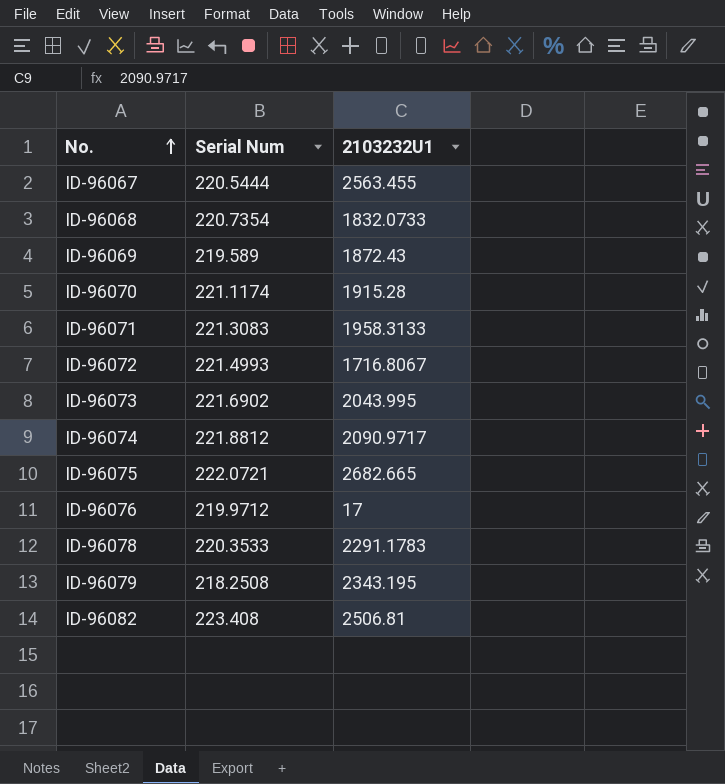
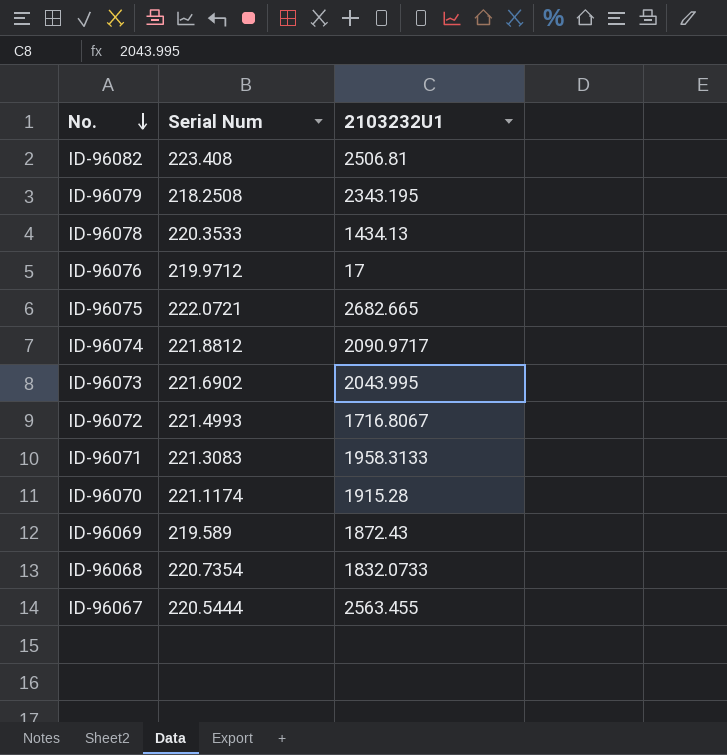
row order: No. ascending -> No. descending
ID-96078 | 2103232U1: 2291.1783 -> 1434.13

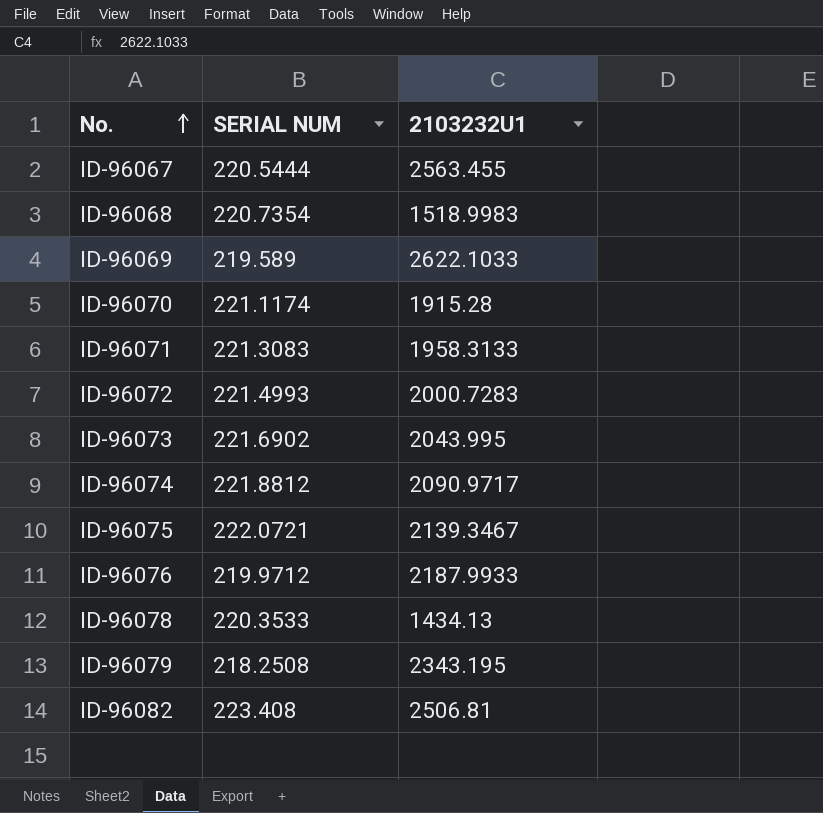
row order: No. descending -> No. ascending
column name: Serial Num -> SERIAL NUM
ID-96068 | 2103232U1: 1832.0733 -> 1518.9983
ID-96069 | 2103232U1: 1872.43 -> 2622.1033
ID-96072 | 2103232U1: 1716.8067 -> 2000.7283
ID-96075 | 2103232U1: 2682.665 -> 2139.3467
ID-96076 | 2103232U1: 17 -> 2187.9933

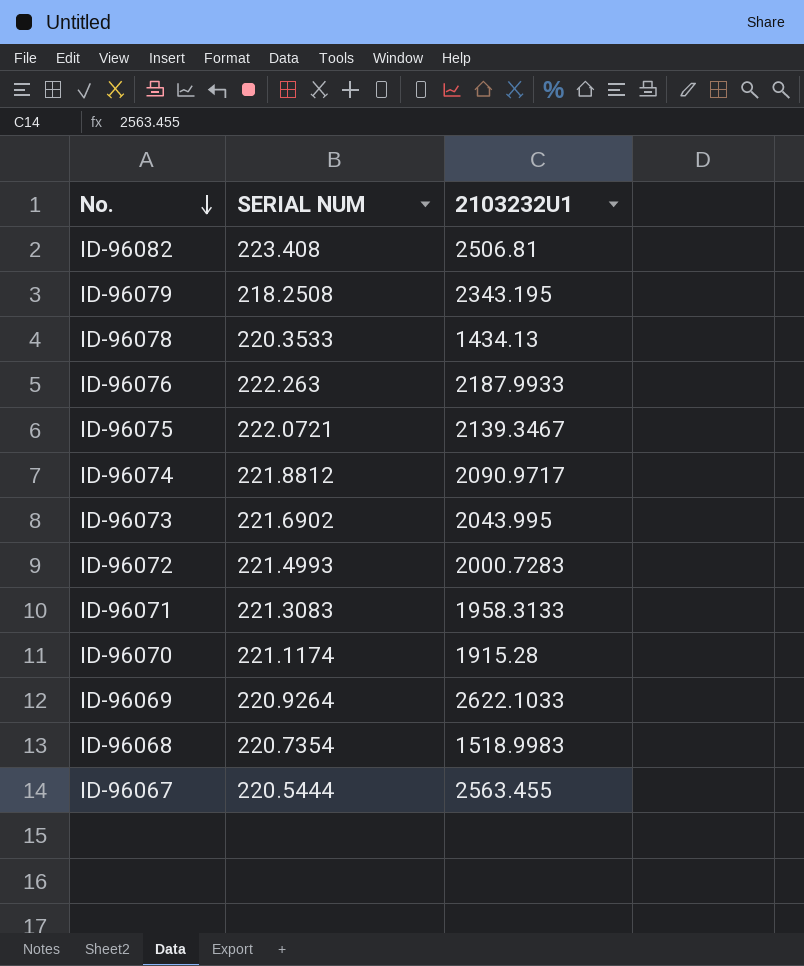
row order: No. ascending -> No. descending
ID-96076 | SERIAL NUM: 219.9712 -> 222.263
ID-96069 | SERIAL NUM: 219.589 -> 220.9264

